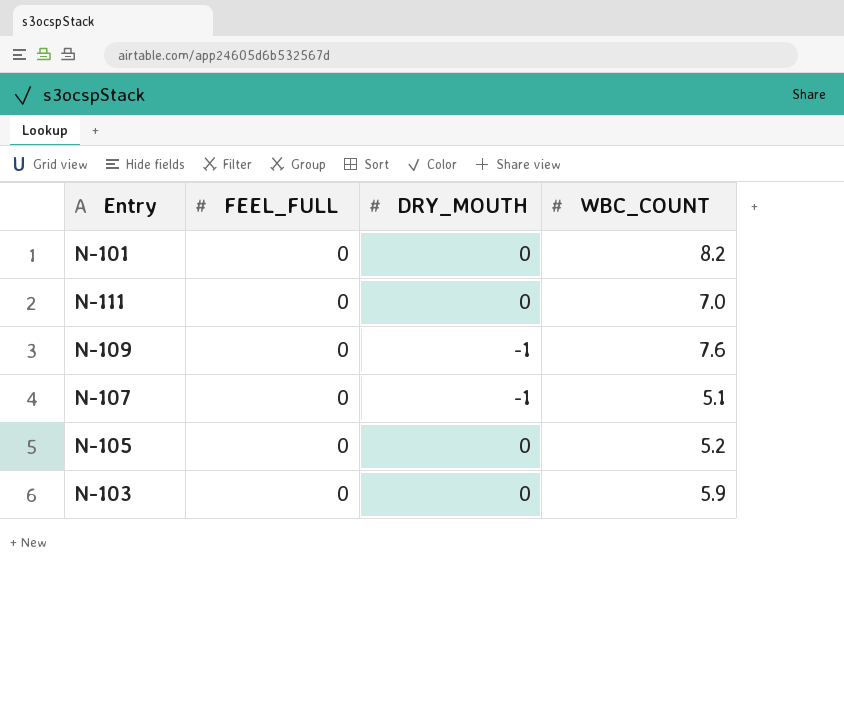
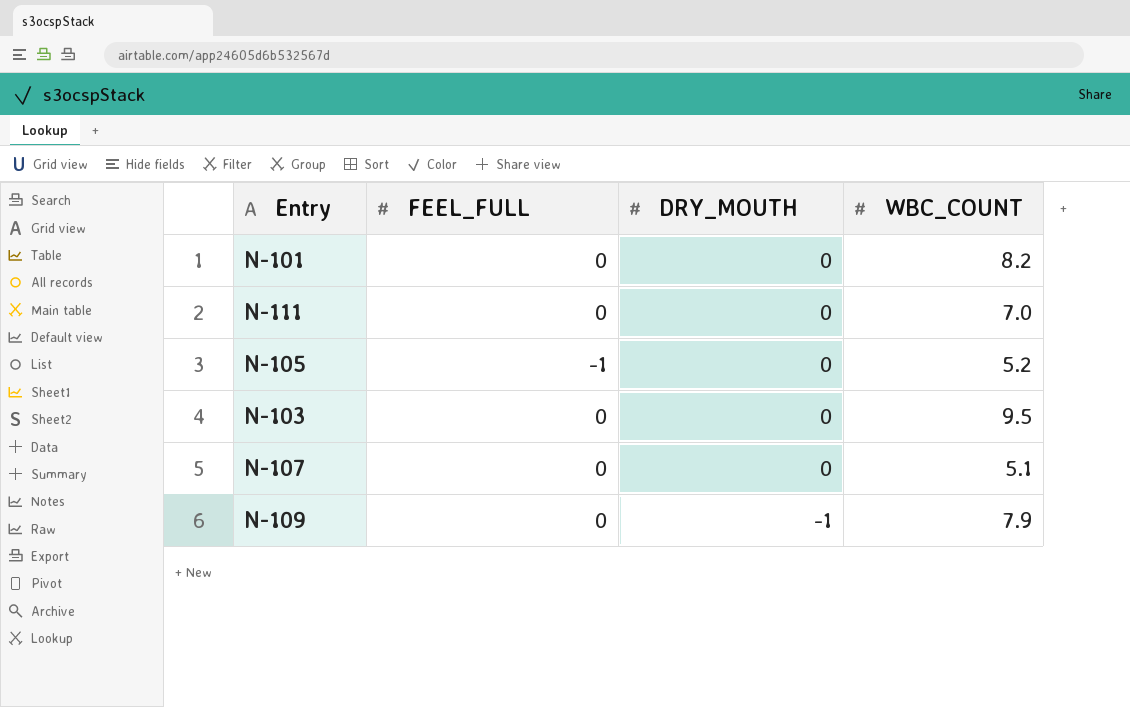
row order: none -> DRY_MOUTH descending
N-105 | FEEL_FULL: 0 -> -1
N-103 | WBC_COUNT: 5.9 -> 9.5
N-107 | DRY_MOUTH: -1 -> 0
N-109 | WBC_COUNT: 7.6 -> 7.9

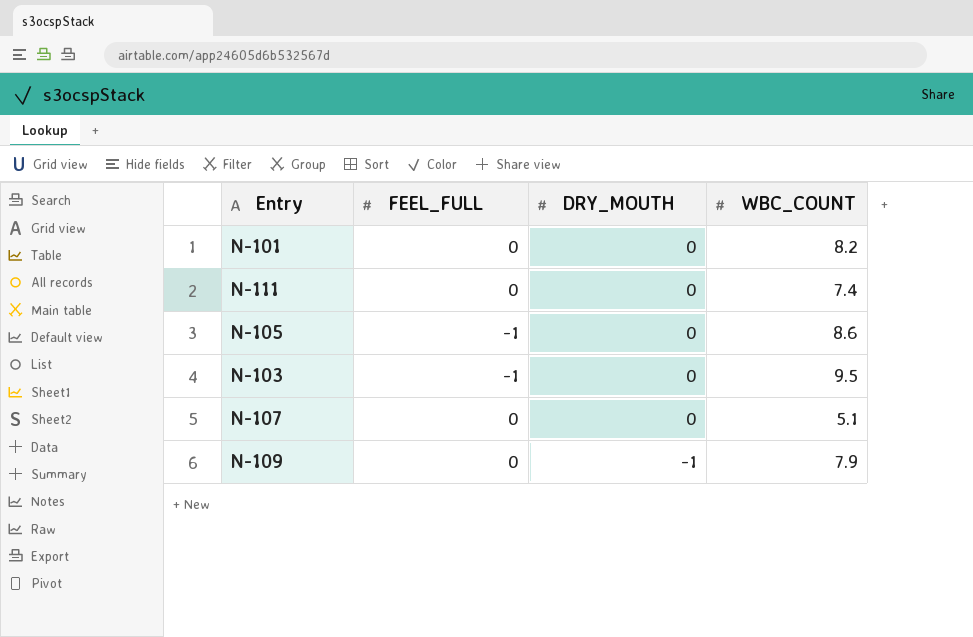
N-111 | WBC_COUNT: 7.0 -> 7.4
N-105 | WBC_COUNT: 5.2 -> 8.6
N-103 | FEEL_FULL: 0 -> -1

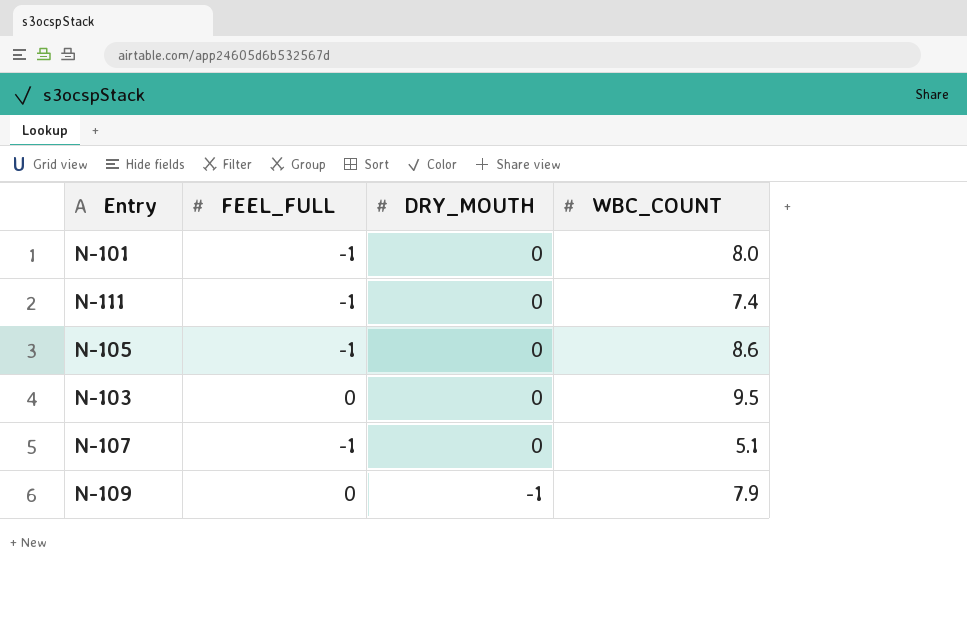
N-101 | FEEL_FULL: 0 -> -1
N-101 | WBC_COUNT: 8.2 -> 8.0
N-111 | FEEL_FULL: 0 -> -1
N-103 | FEEL_FULL: -1 -> 0
N-107 | FEEL_FULL: 0 -> -1

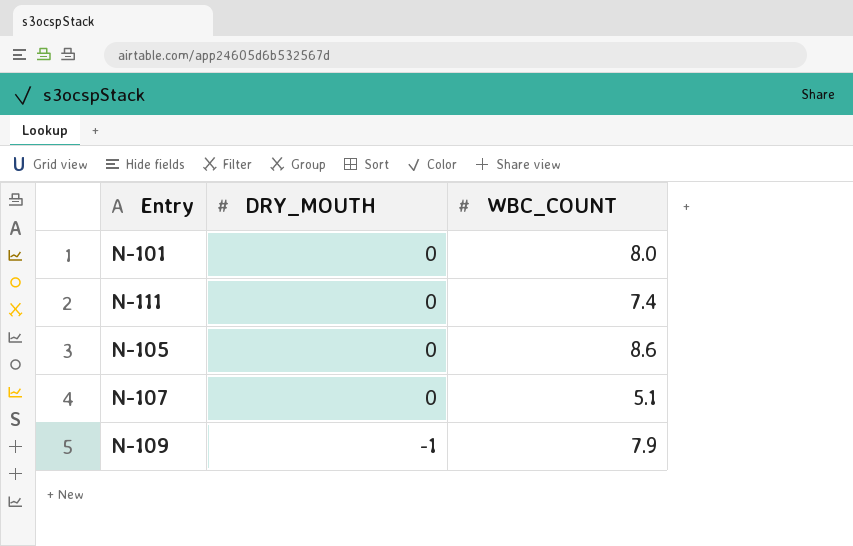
column FEEL_FULL | position: 2 -> none
row N-103: 0 | 0 | 9.5 -> none

